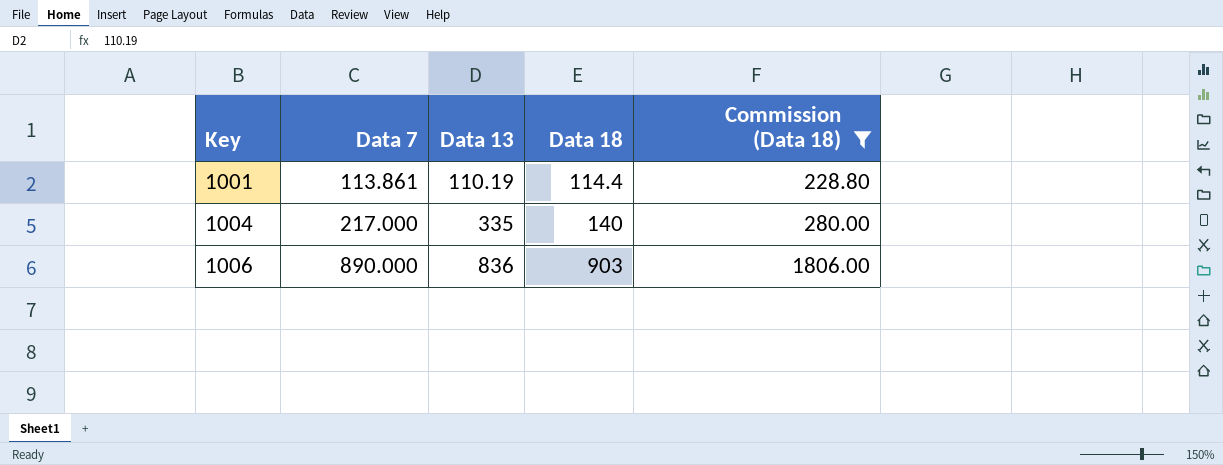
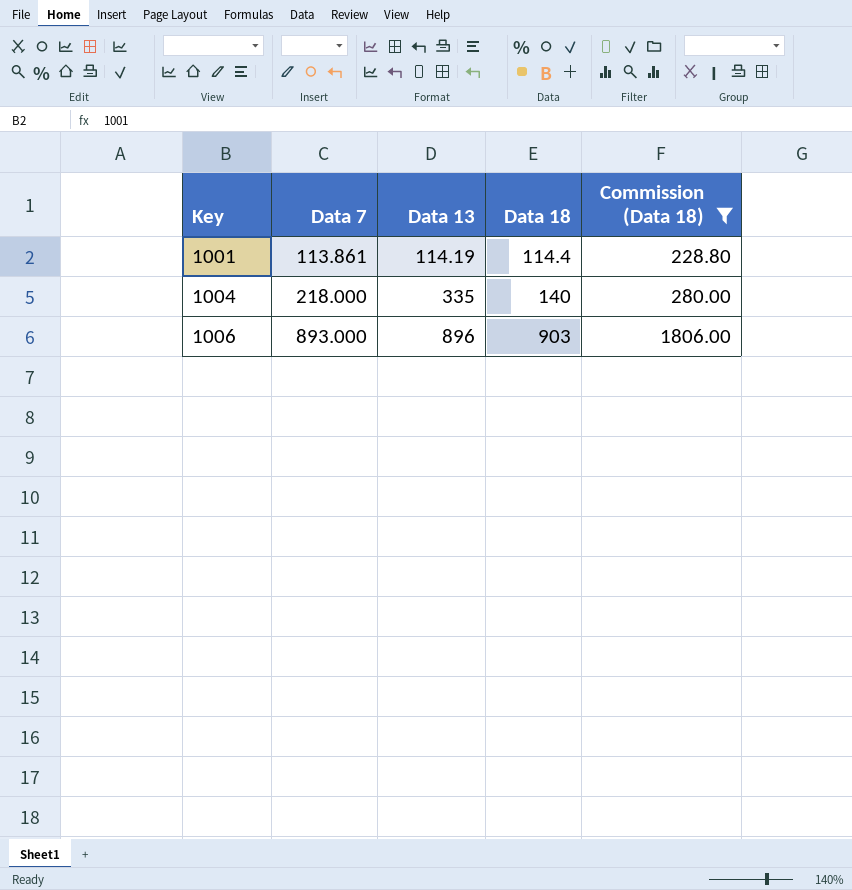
1001 | Data 13: 110.19 -> 114.19
1004 | Data 7: 217.000 -> 218.000
1006 | Data 7: 890.000 -> 893.000
1006 | Data 13: 836 -> 896

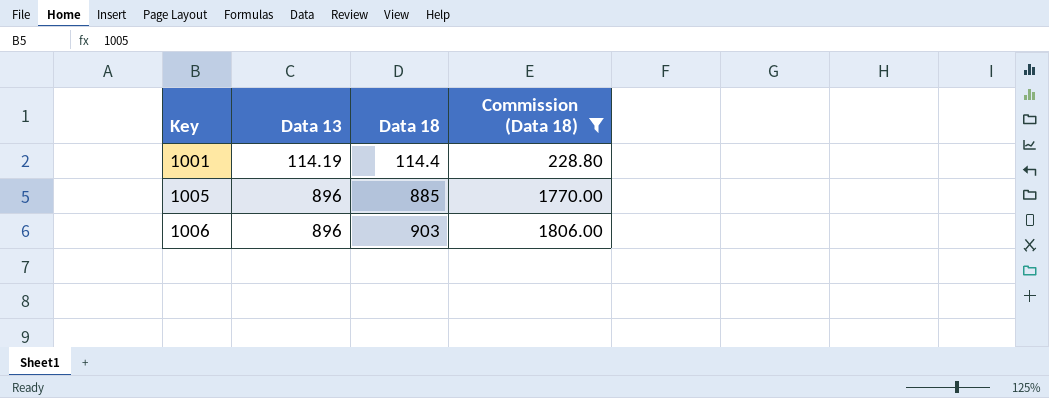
column Data 7 | position: 2 -> none
row 1004: 218.000 | 335 | 140 | 280.00 -> none
row 1005: none -> 896 | 885 | 1770.00

